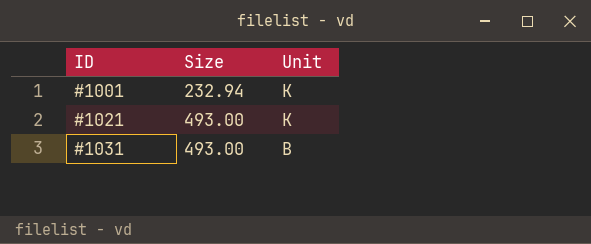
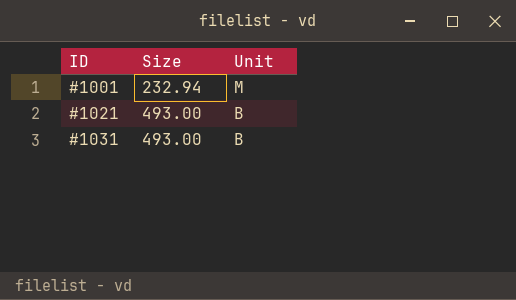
#1001 | Unit: K -> M
#1021 | Unit: K -> B

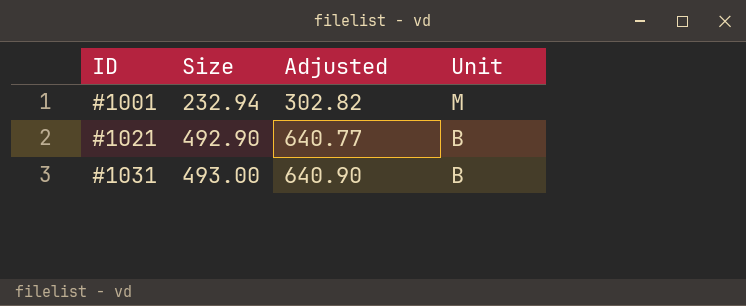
column Adjusted | formula: none -> [Size] * 1.3
#1021 | Size: 493.00 -> 492.90

